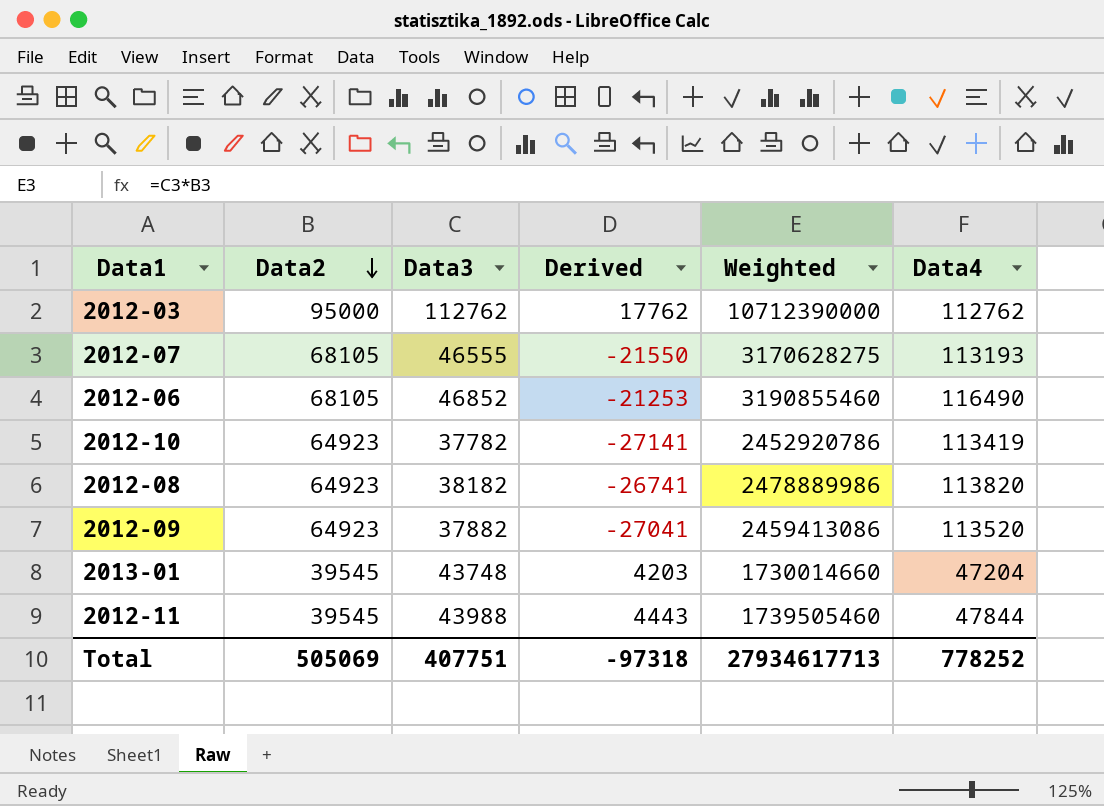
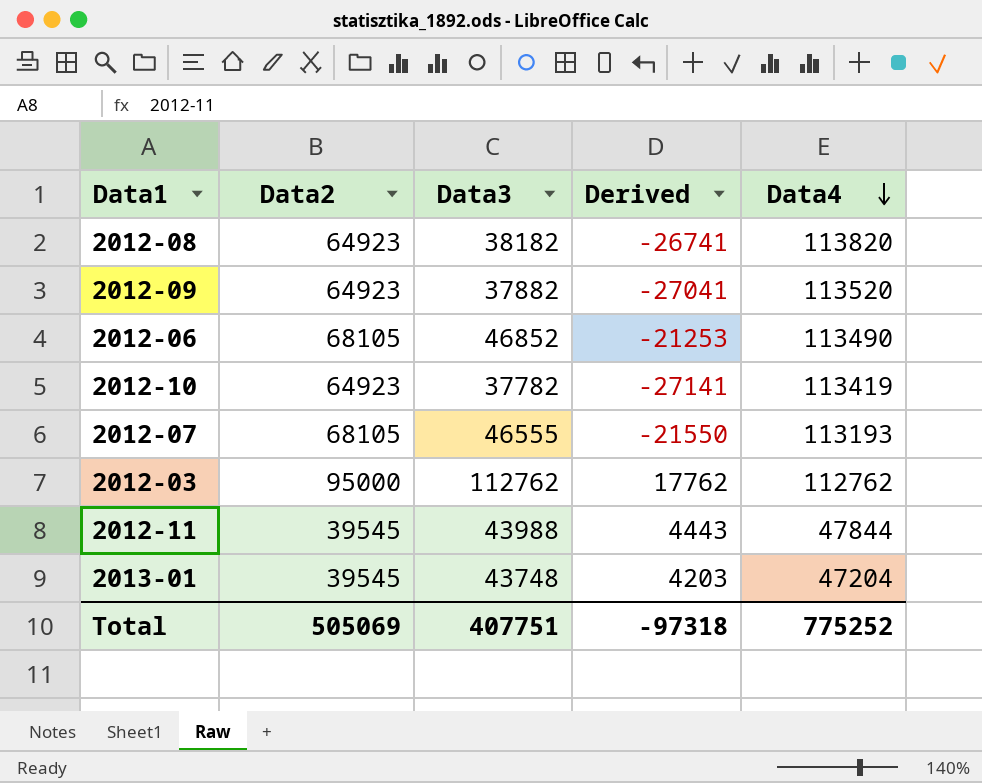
row order: Data2 descending -> Data4 descending
column Weighted | formula: [Data2] * [Data3] -> none
2012-06 | Data4: 116490 -> 113490
Total | Data4: 778252 -> 775252

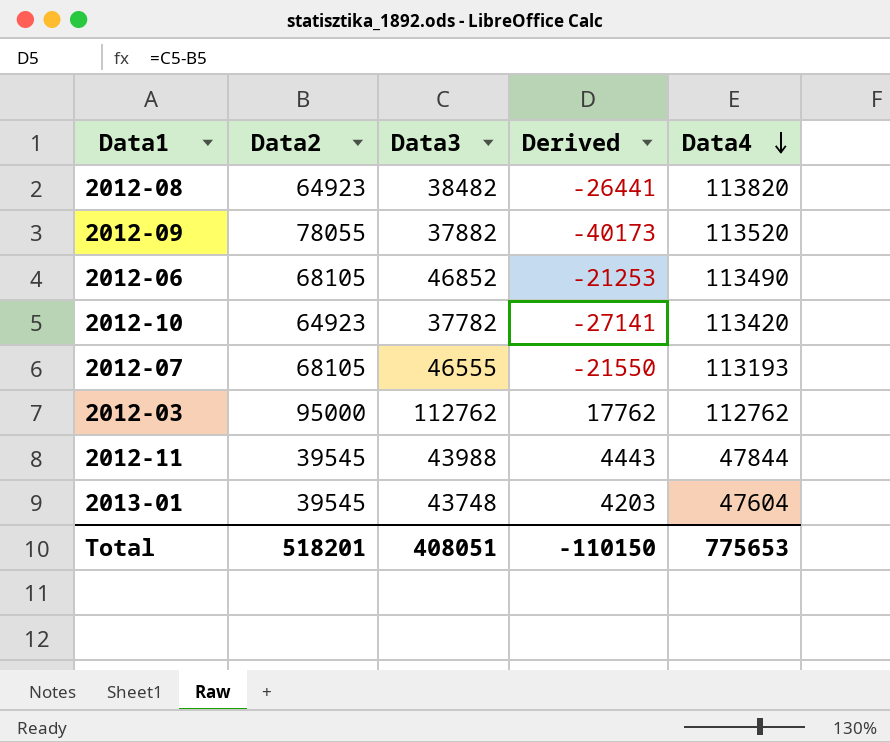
2012-08 | Data3: 38182 -> 38482
2012-08 | Derived: -26741 -> -26441
2012-09 | Data2: 64923 -> 78055
2012-09 | Derived: -27041 -> -40173
2012-10 | Data4: 113419 -> 113420
2013-01 | Data4: 47204 -> 47604
Total | Data2: 505069 -> 518201
Total | Data3: 407751 -> 408051
Total | Derived: -97318 -> -110150
Total | Data4: 775252 -> 775653

